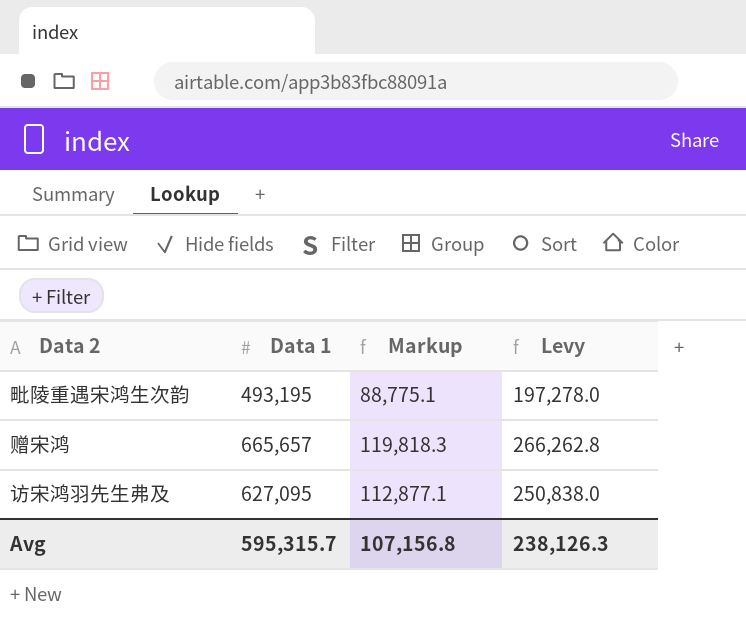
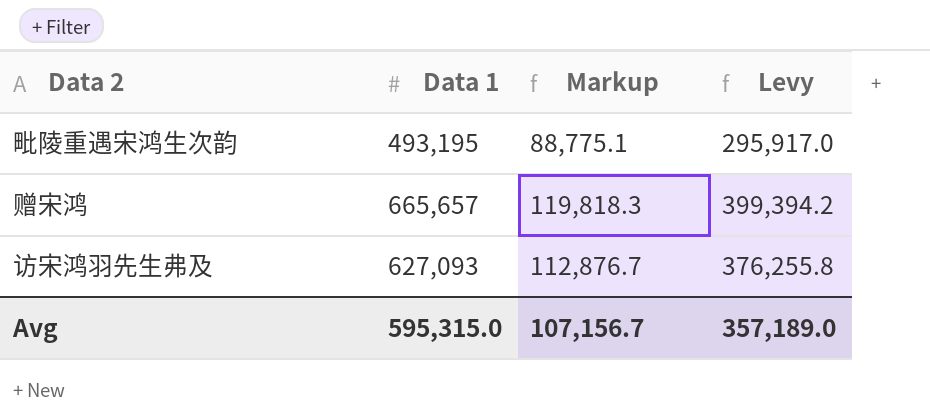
column Levy | formula: [Data 1] * 0.4 -> [Data 1] * 0.6
访宋鸿羽先生弗及 | Data 1: 627,095 -> 627,093
访宋鸿羽先生弗及 | Markup: 112,877.1 -> 112,876.7
Avg | Data 1: 595,315.7 -> 595,315.0
Avg | Markup: 107,156.8 -> 107,156.7
Avg | Levy: 238,126.3 -> 357,189.0

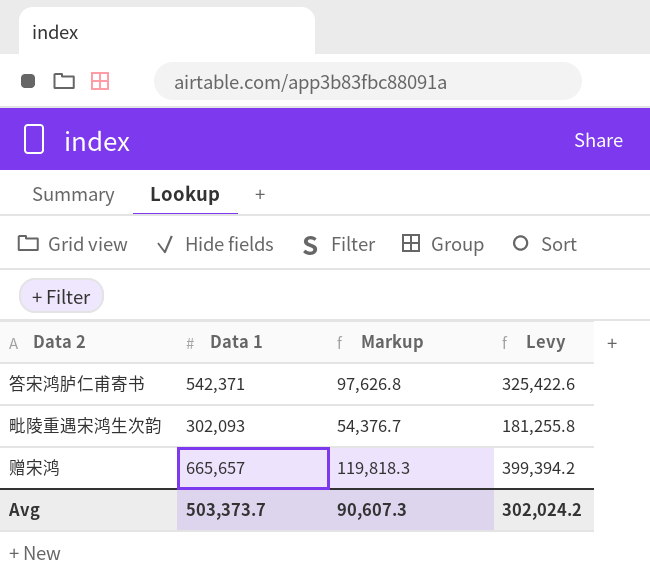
row 访宋鸿羽先生弗及: 627,093 | 112,876.7 | 376,255.8 -> none
row 答宋鸿胪仁甫寄书: none -> 542,371 | 97,626.8 | 325,422.6
毗陵重遇宋鸿生次韵 | Data 1: 493,195 -> 302,093
毗陵重遇宋鸿生次韵 | Markup: 88,775.1 -> 54,376.7
毗陵重遇宋鸿生次韵 | Levy: 295,917.0 -> 181,255.8
Avg | Data 1: 595,315.0 -> 503,373.7
Avg | Markup: 107,156.7 -> 90,607.3
Avg | Levy: 357,189.0 -> 302,024.2

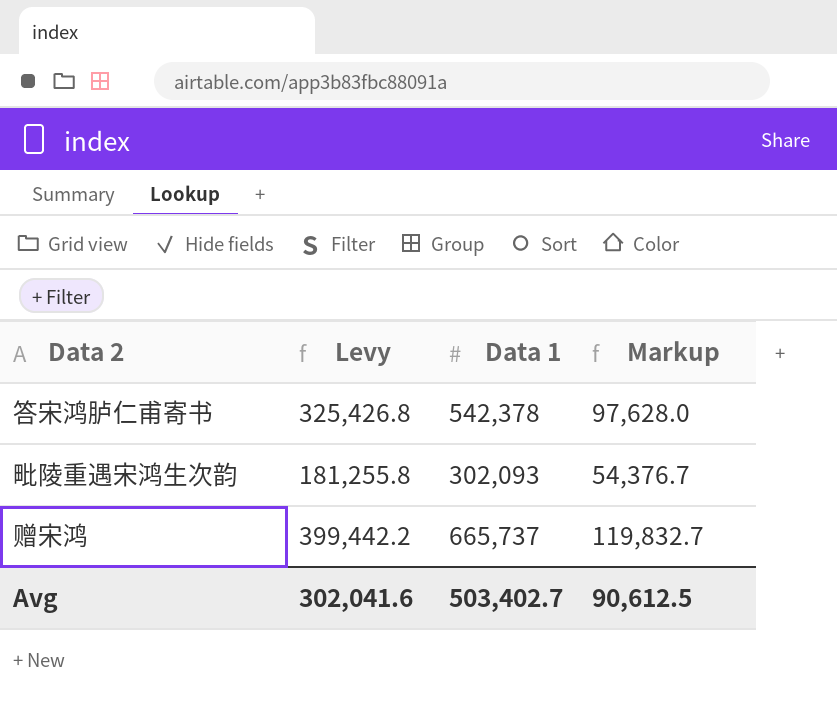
column Levy | position: 4 -> 2
答宋鸿胪仁甫寄书 | Levy: 325,422.6 -> 325,426.8
答宋鸿胪仁甫寄书 | Data 1: 542,371 -> 542,378
答宋鸿胪仁甫寄书 | Markup: 97,626.8 -> 97,628.0
赠宋鸿 | Levy: 399,394.2 -> 399,442.2
赠宋鸿 | Data 1: 665,657 -> 665,737
赠宋鸿 | Markup: 119,818.3 -> 119,832.7
Avg | Levy: 302,024.2 -> 302,041.6
Avg | Data 1: 503,373.7 -> 503,402.7
Avg | Markup: 90,607.3 -> 90,612.5

